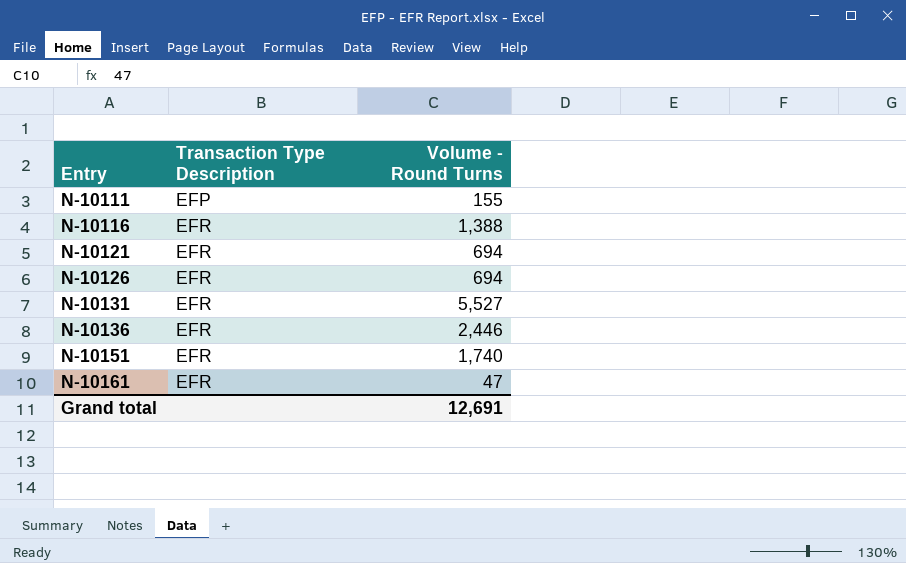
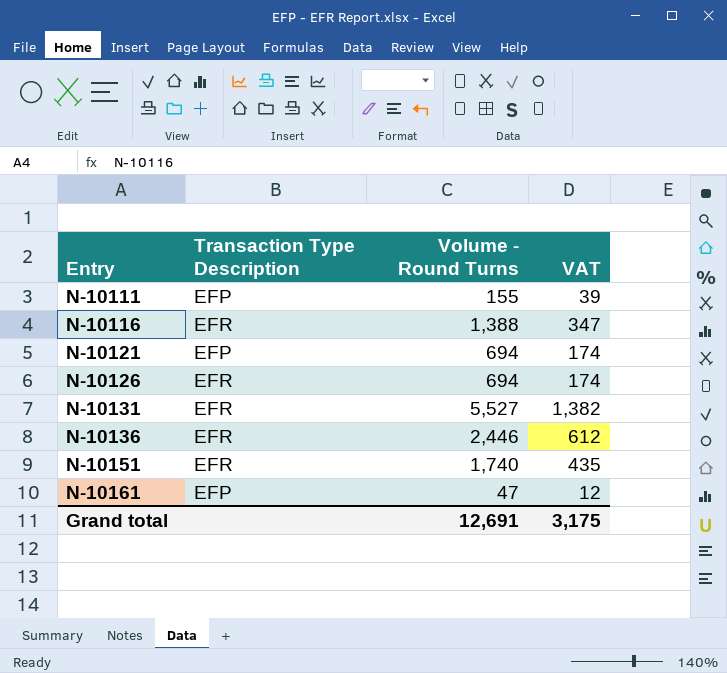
column VAT | formula: none -> [Volume - Round Turns] * 0.25
N-10121 | Transaction Type Description: EFR -> EFP
N-10161 | Transaction Type Description: EFR -> EFP

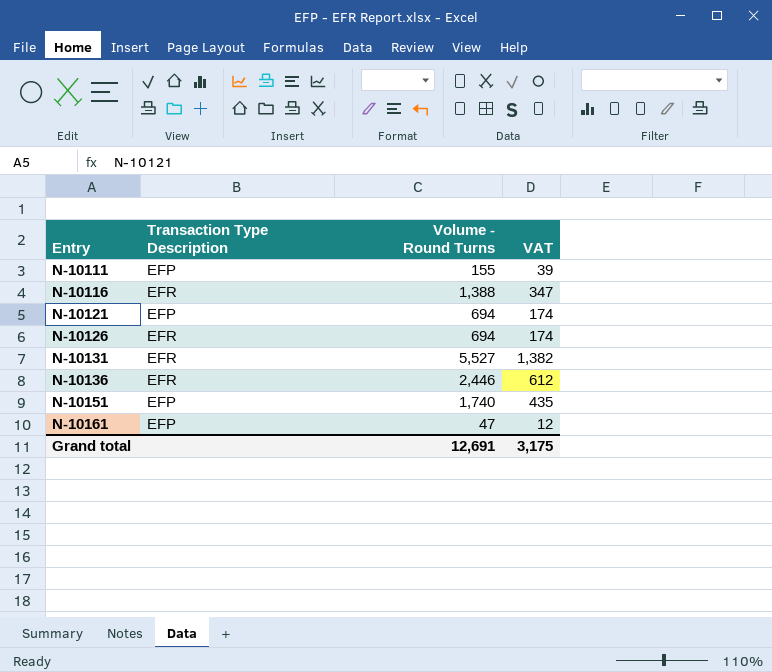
N-10151 | Transaction Type Description: EFR -> EFP

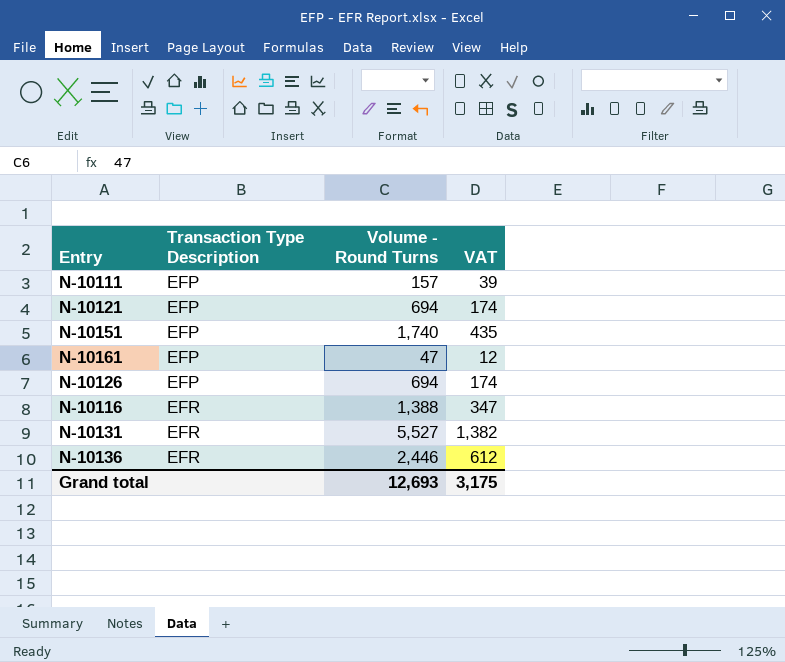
row order: Entry ascending -> Transaction Type Description ascending
N-10111 | Volume - Round Turns: 155 -> 157
N-10126 | Transaction Type Description: EFR -> EFP
Grand total | Volume - Round Turns: 12,691 -> 12,693

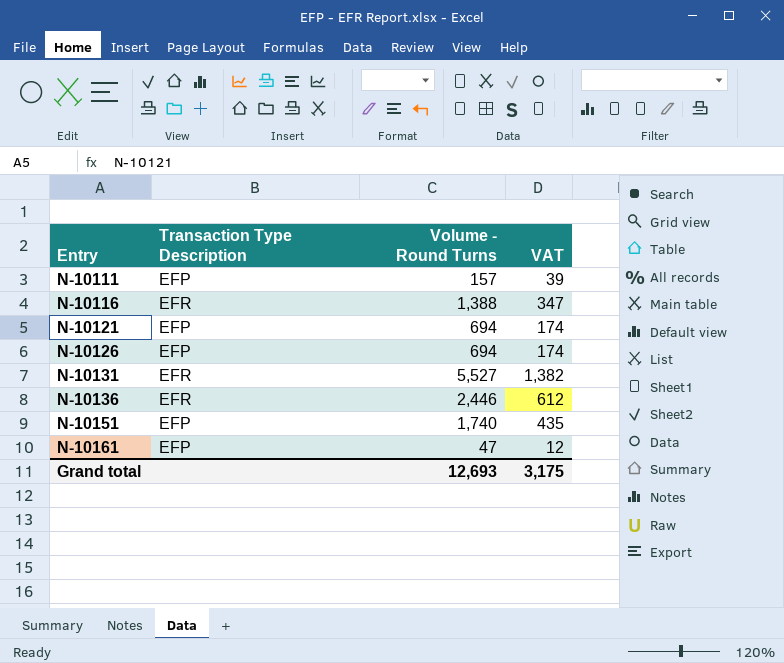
row order: Transaction Type Description ascending -> Entry ascending

